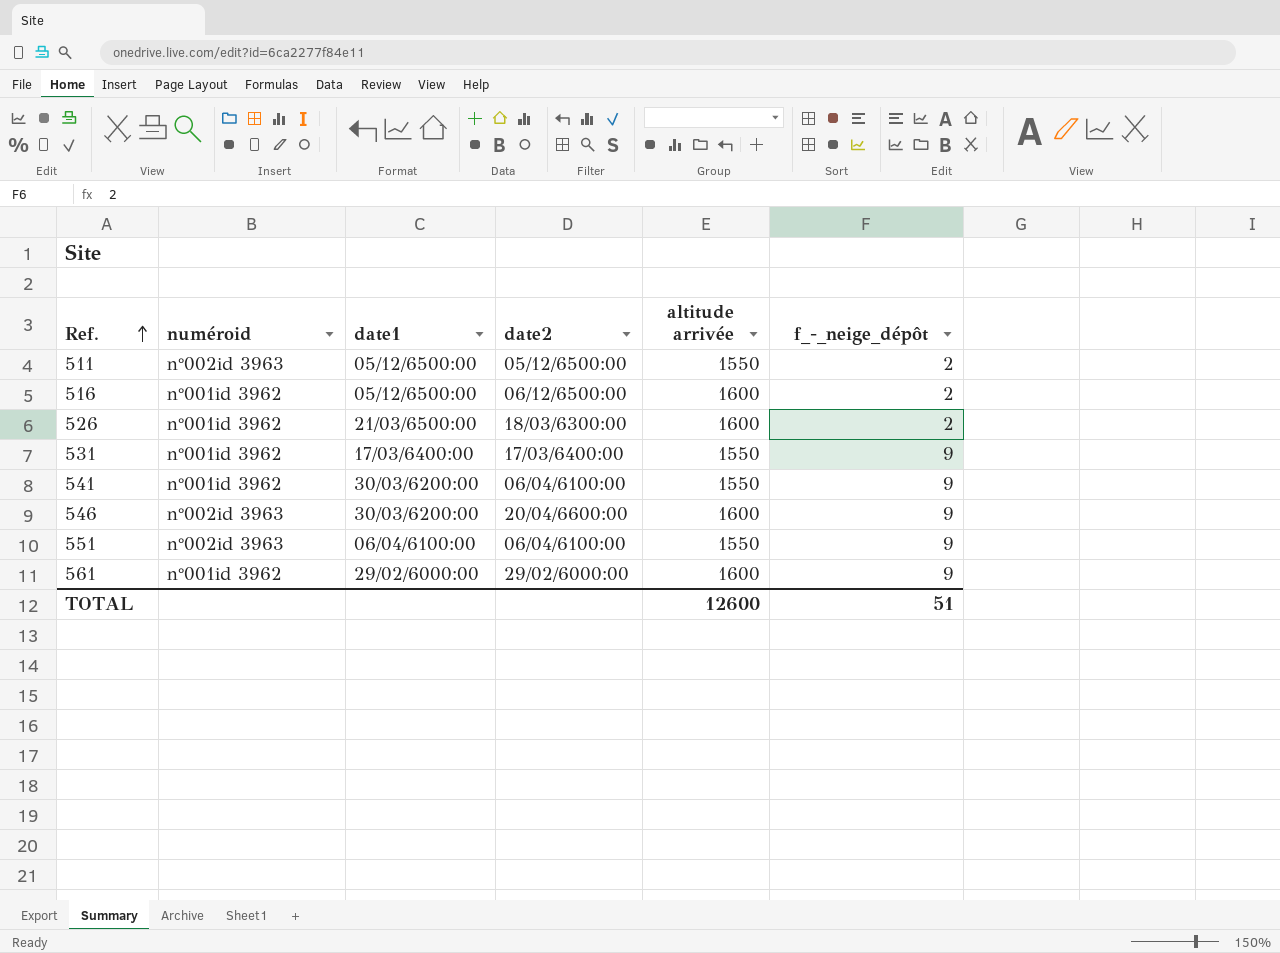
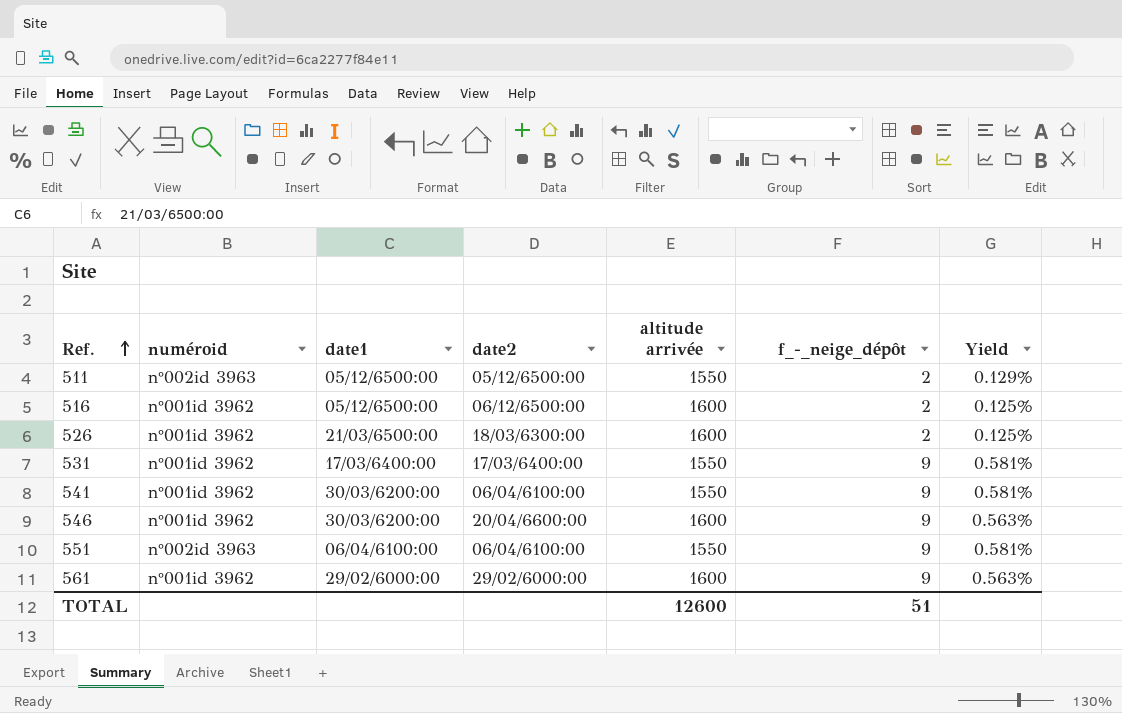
column Yield | formula: none -> [f_-_neige_dépôt] / [altitude arrivée]
546 | numéroid: n°002id 3963 -> n°001id 3962

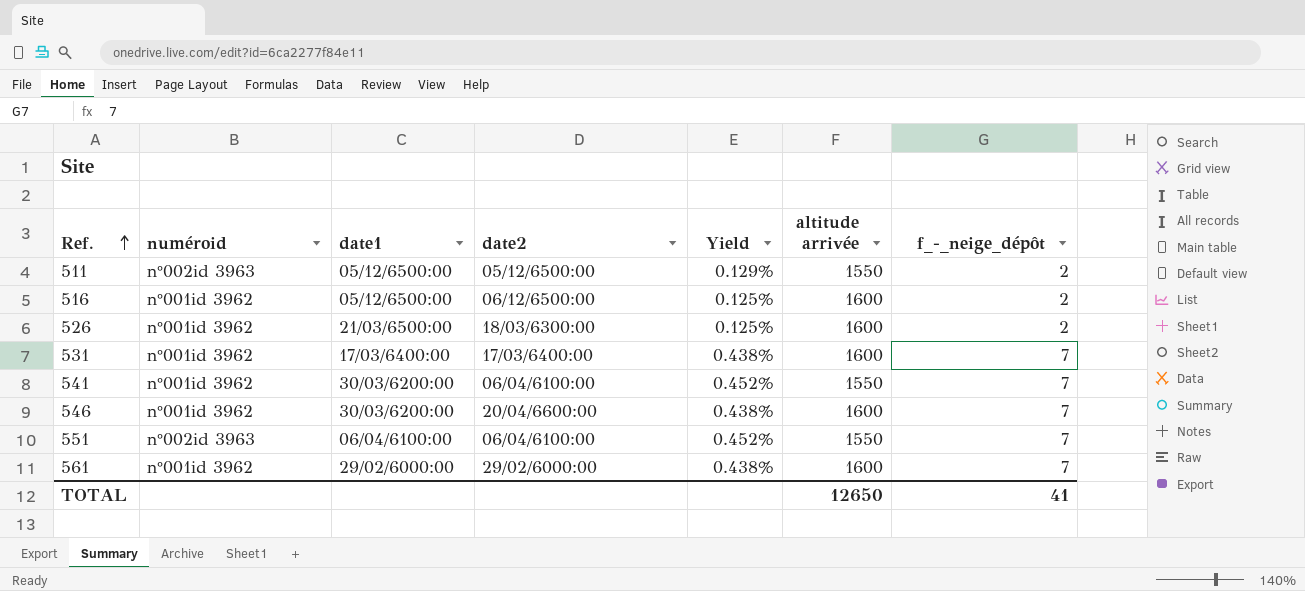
column Yield | position: 7 -> 5
531 | Yield: 0.581% -> 0.438%
531 | altitude arrivée: 1550 -> 1600
531 | f_-_neige_dépôt: 9 -> 7
541 | Yield: 0.581% -> 0.452%
541 | f_-_neige_dépôt: 9 -> 7
546 | Yield: 0.563% -> 0.438%
546 | f_-_neige_dépôt: 9 -> 7
551 | Yield: 0.581% -> 0.452%
551 | f_-_neige_dépôt: 9 -> 7
561 | Yield: 0.563% -> 0.438%
561 | f_-_neige_dépôt: 9 -> 7
TOTAL | altitude arrivée: 12600 -> 12650
TOTAL | f_-_neige_dépôt: 51 -> 41

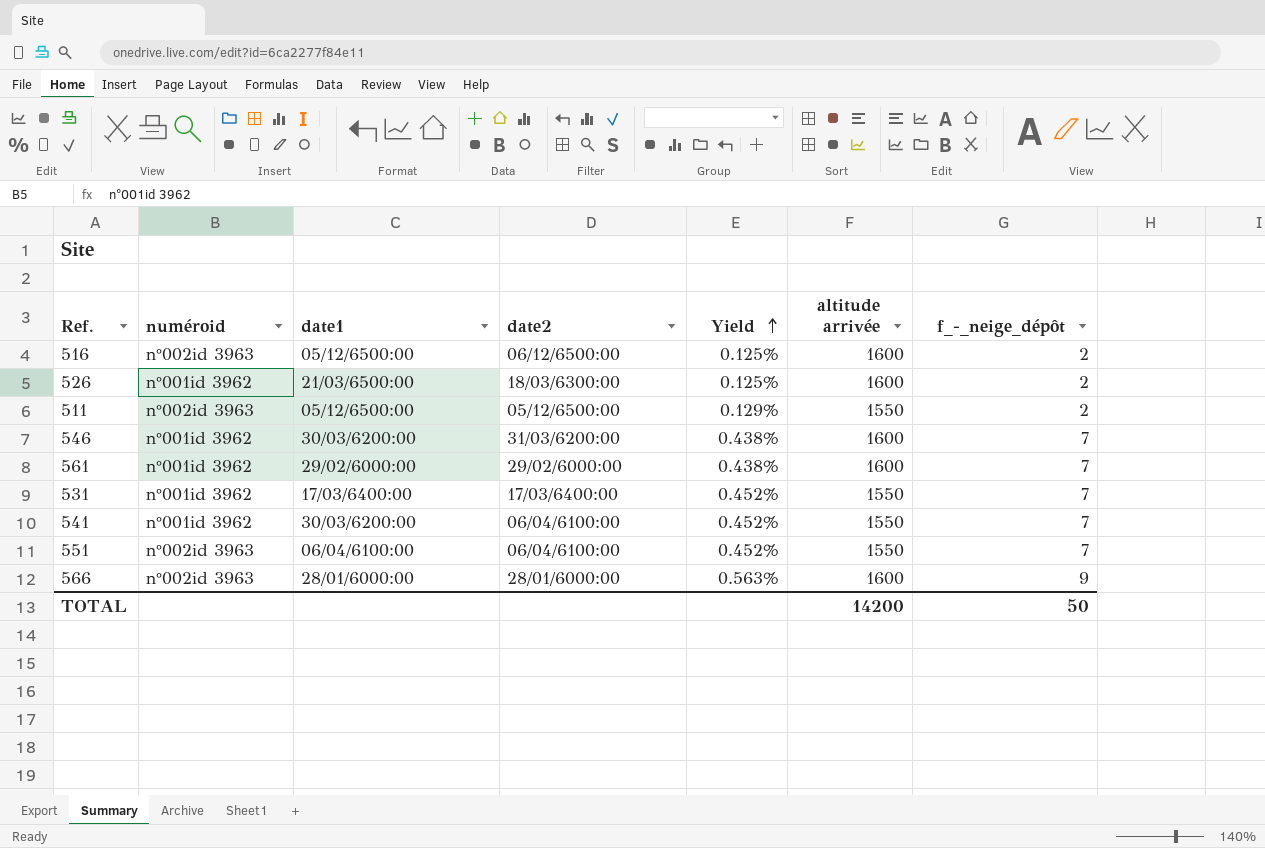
row order: Ref. ascending -> Yield ascending
516 | numéroid: n°001id 3962 -> n°002id 3963
546 | date2: 20/04/6600:00 -> 31/03/6200:00
531 | Yield: 0.438% -> 0.452%
531 | altitude arrivée: 1600 -> 1550
row 566: none -> n°002id 3963 | 28/01/6000:00 | 28/01/6000:00 | 0.563% | 1600 | 9
TOTAL | altitude arrivée: 12650 -> 14200
TOTAL | f_-_neige_dépôt: 41 -> 50

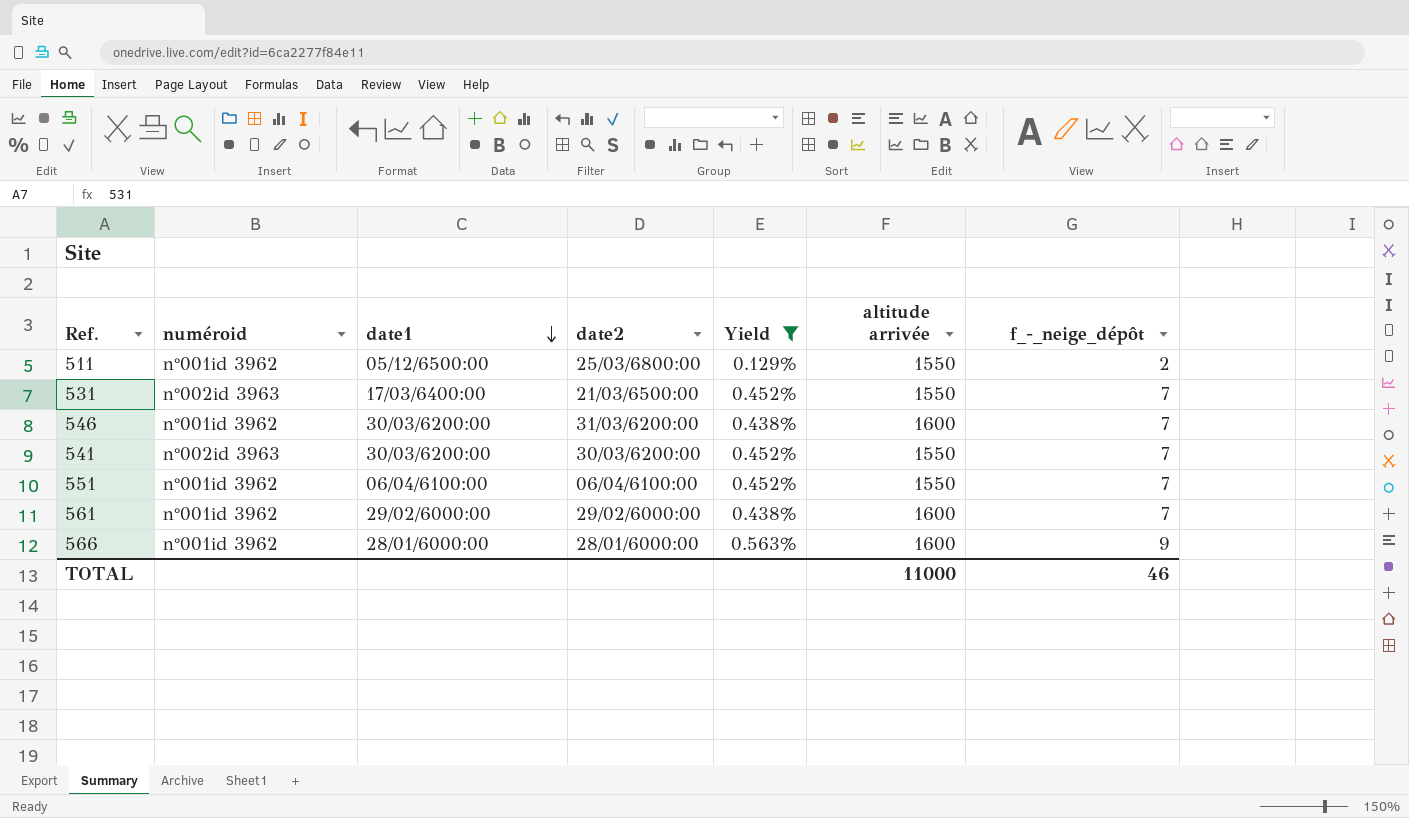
filter: none -> Yield != 0.125%
row order: Yield ascending -> date1 descending
511 | numéroid: n°002id 3963 -> n°001id 3962
511 | date2: 05/12/6500:00 -> 25/03/6800:00
531 | numéroid: n°001id 3962 -> n°002id 3963
531 | date2: 17/03/6400:00 -> 21/03/6500:00
541 | numéroid: n°001id 3962 -> n°002id 3963
541 | date2: 06/04/6100:00 -> 30/03/6200:00
551 | numéroid: n°002id 3963 -> n°001id 3962
566 | numéroid: n°002id 3963 -> n°001id 3962
TOTAL | altitude arrivée: 14200 -> 11000
TOTAL | f_-_neige_dépôt: 50 -> 46

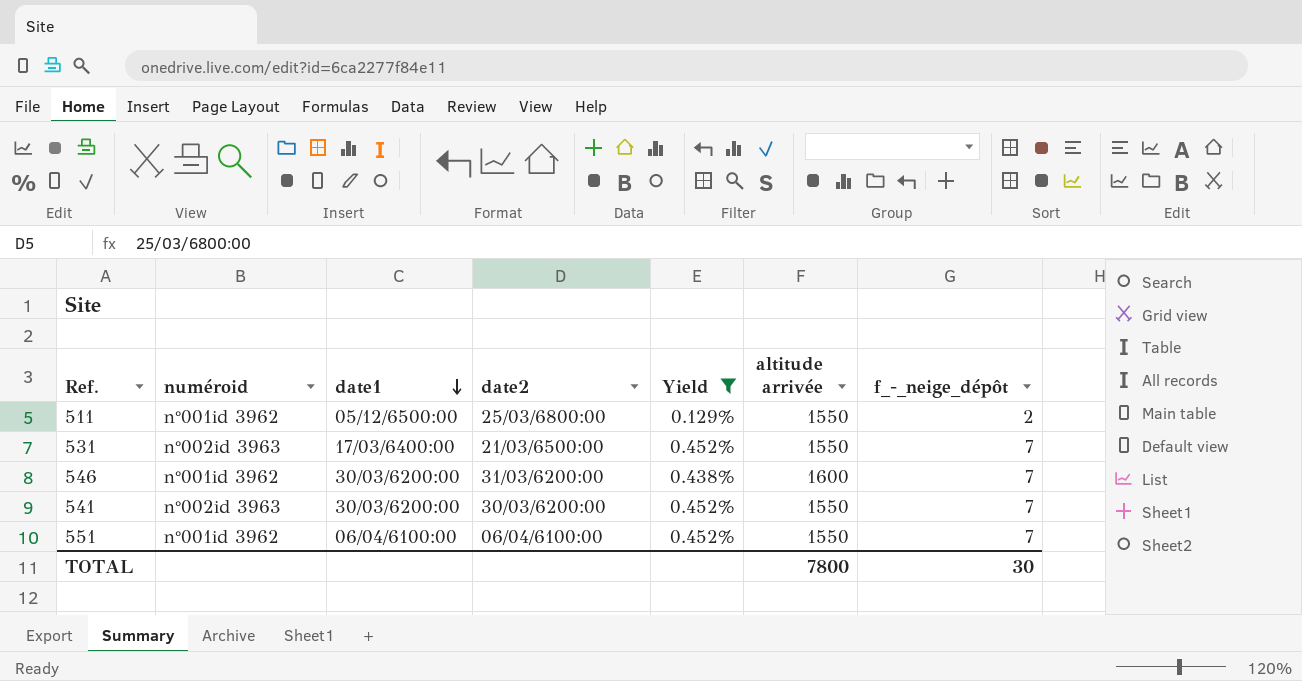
row 561: n°001id 3962 | 29/02/6000:00 | 29/02/6000:00 | 0.438% | 1600 | 7 -> none
row 566: n°001id 3962 | 28/01/6000:00 | 28/01/6000:00 | 0.563% | 1600 | 9 -> none
TOTAL | altitude arrivée: 11000 -> 7800
TOTAL | f_-_neige_dépôt: 46 -> 30

